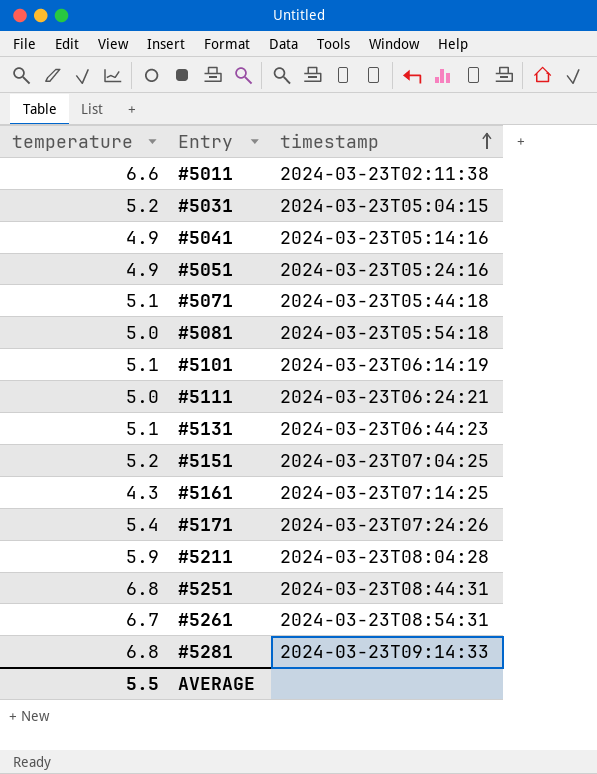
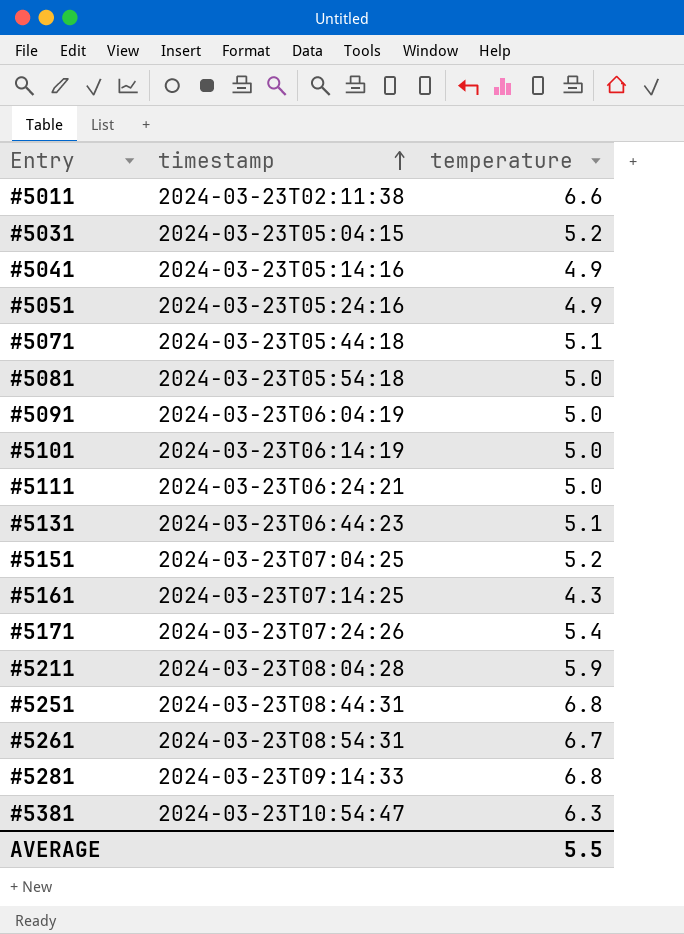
column temperature | position: 1 -> 3
row #5091: none -> 2024-03-23T06:04:19 | 5.0
#5101 | temperature: 5.1 -> 5.0
row #5381: none -> 2024-03-23T10:54:47 | 6.3

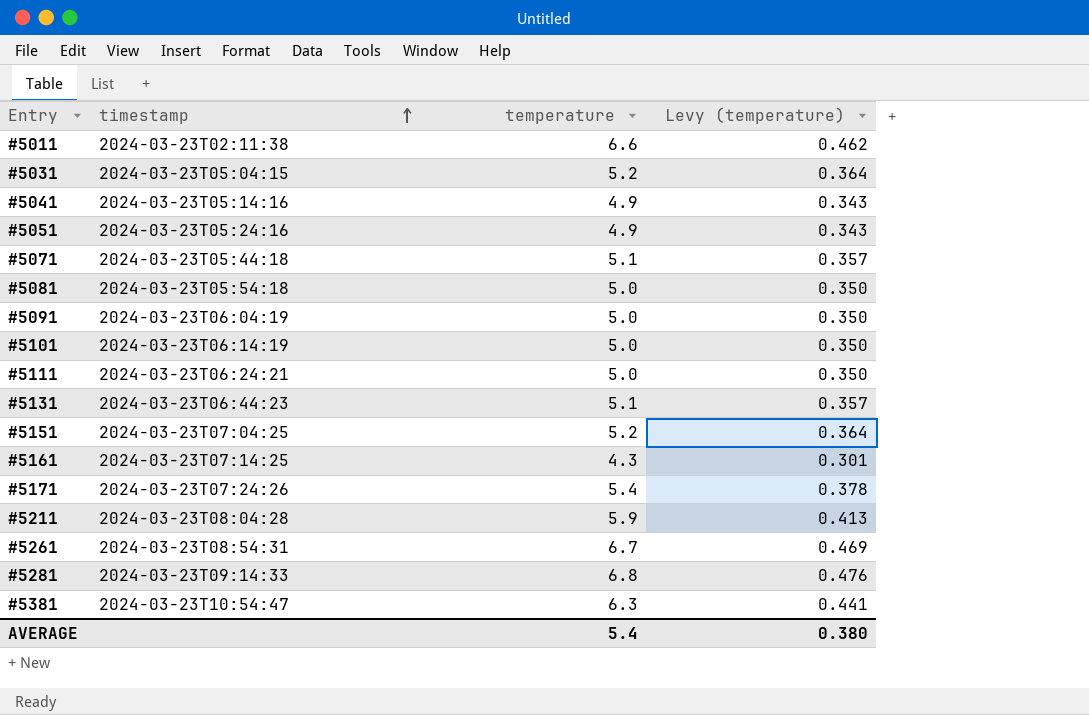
column Levy (temperature) | formula: none -> [temperature] * 0.07
row #5251: 2024-03-23T08:44:31 | 6.8 -> none
AVERAGE | temperature: 5.5 -> 5.4

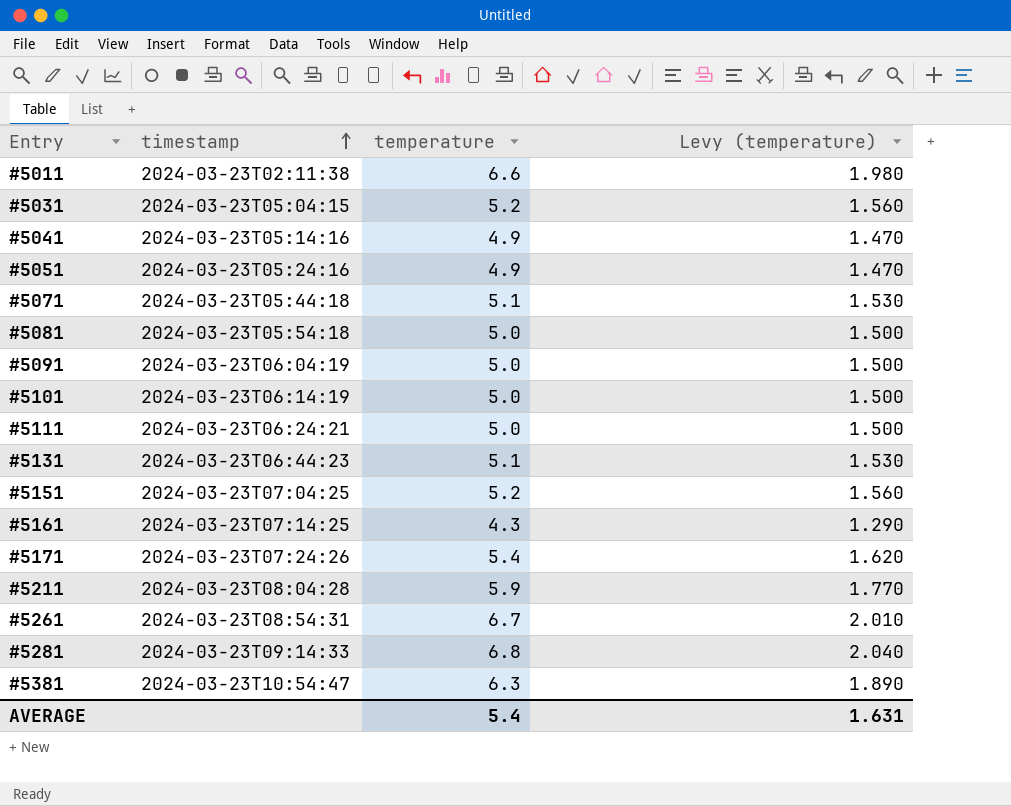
column Levy (temperature) | formula: [temperature] * 0.07 -> [temperature] * 0.3
AVERAGE | Levy (temperature): 0.380 -> 1.631

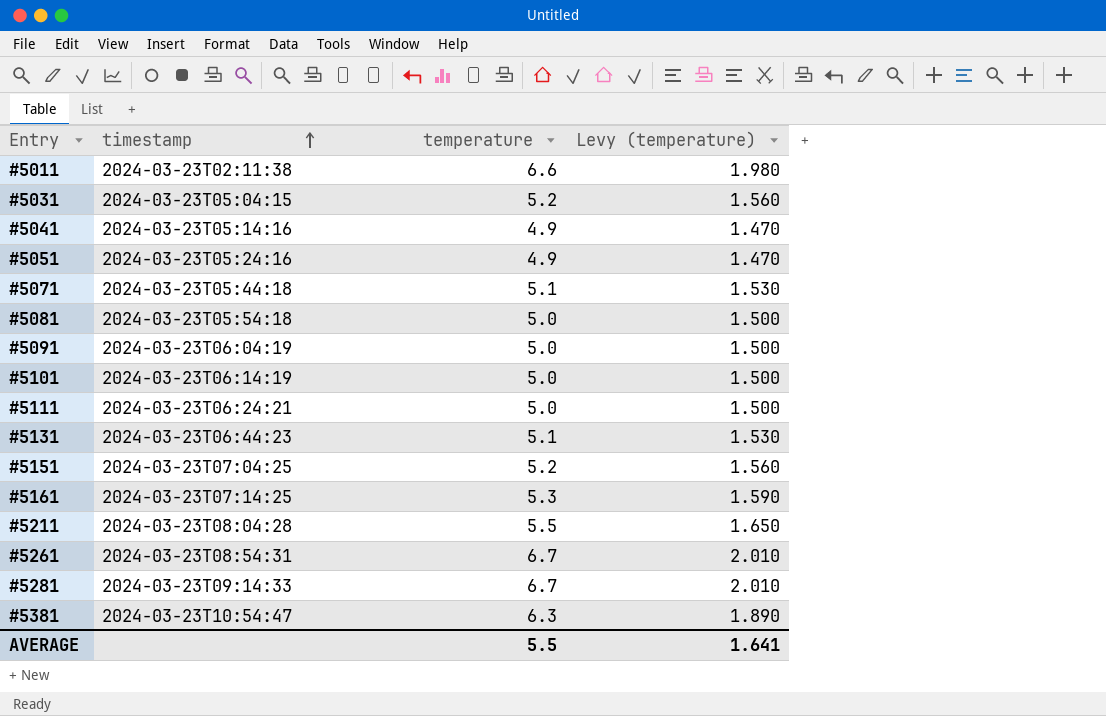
row #5171: 2024-03-23T07:24:26 | 5.4 | 1.620 -> none
#5161 | temperature: 4.3 -> 5.3
#5161 | Levy (temperature): 1.290 -> 1.590
#5211 | temperature: 5.9 -> 5.5
#5211 | Levy (temperature): 1.770 -> 1.650
#5281 | temperature: 6.8 -> 6.7
#5281 | Levy (temperature): 2.040 -> 2.010
AVERAGE | temperature: 5.4 -> 5.5
AVERAGE | Levy (temperature): 1.631 -> 1.641

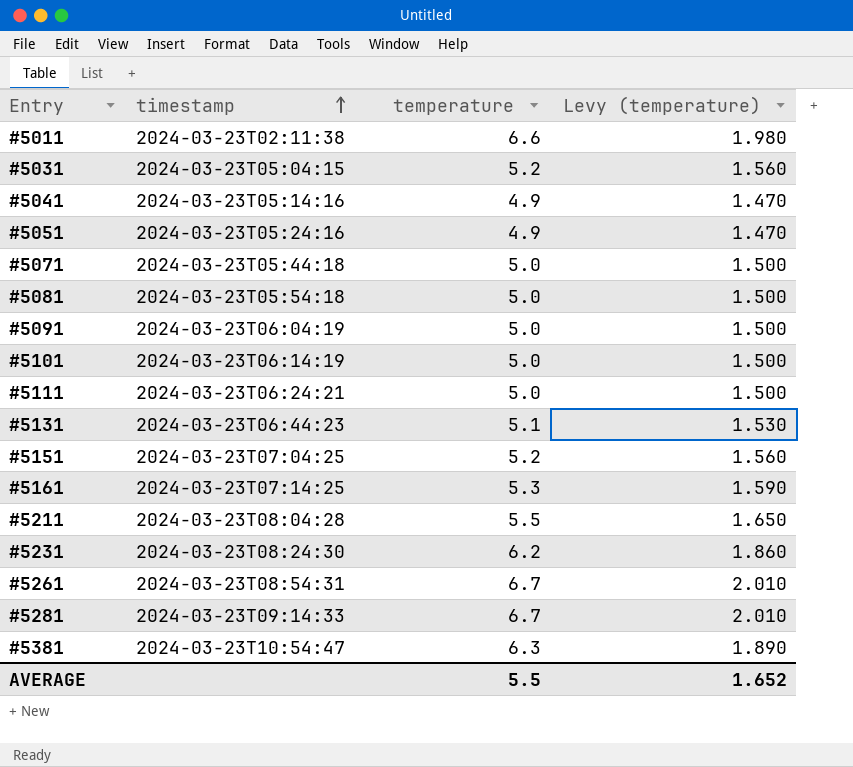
#5071 | temperature: 5.1 -> 5.0
#5071 | Levy (temperature): 1.530 -> 1.500
row #5231: none -> 2024-03-23T08:24:30 | 6.2 | 1.860
AVERAGE | Levy (temperature): 1.641 -> 1.652

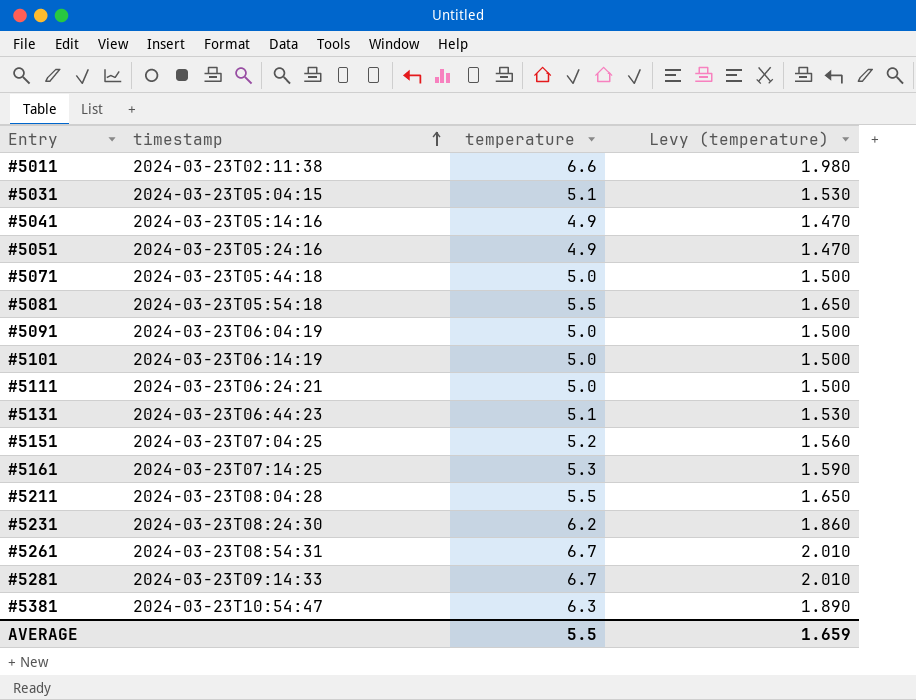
#5031 | temperature: 5.2 -> 5.1
#5031 | Levy (temperature): 1.560 -> 1.530
#5081 | temperature: 5.0 -> 5.5
#5081 | Levy (temperature): 1.500 -> 1.650
AVERAGE | Levy (temperature): 1.652 -> 1.659

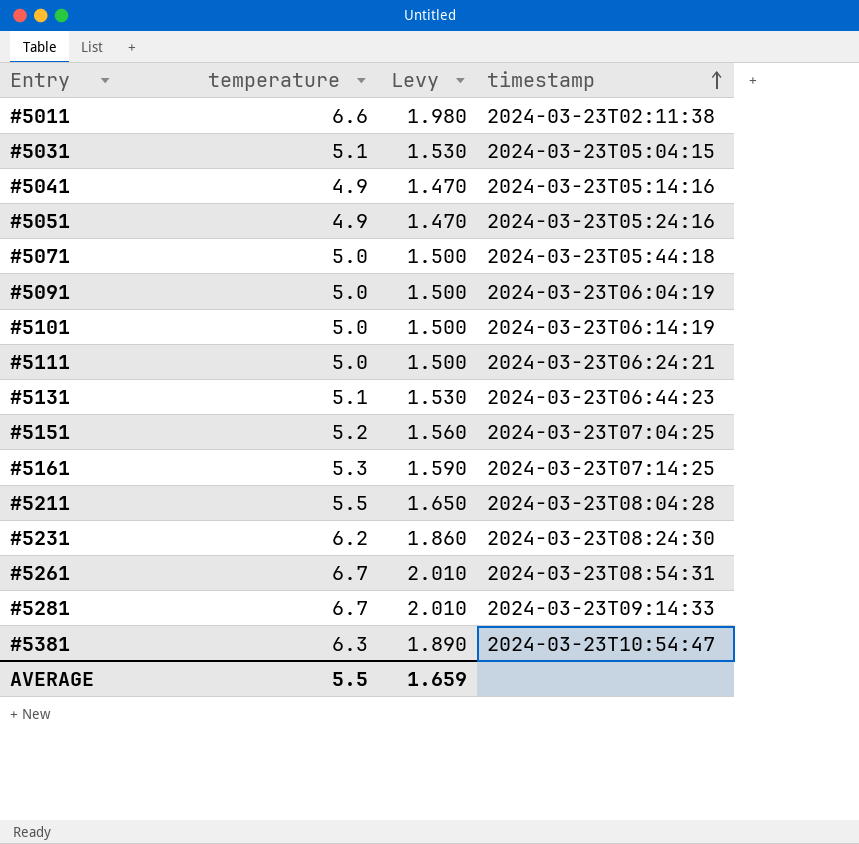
column name: Levy (temperature) -> Levy
column timestamp | position: 2 -> 4
row #5081: 2024-03-23T05:54:18 | 5.5 | 1.650 -> none

